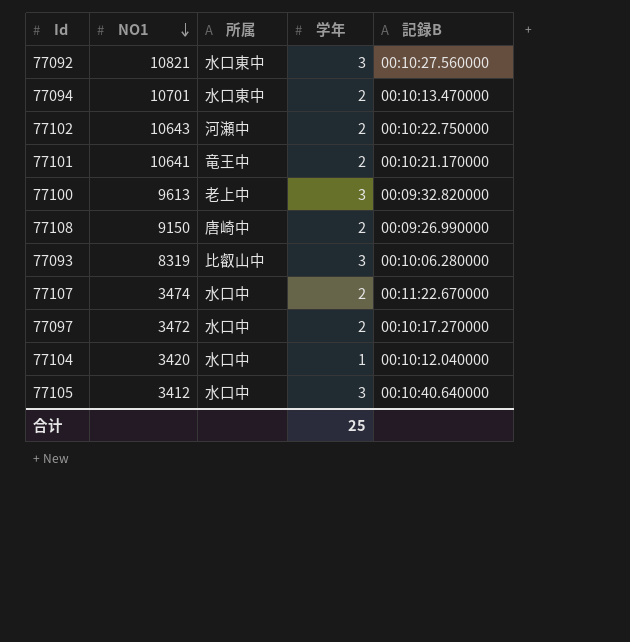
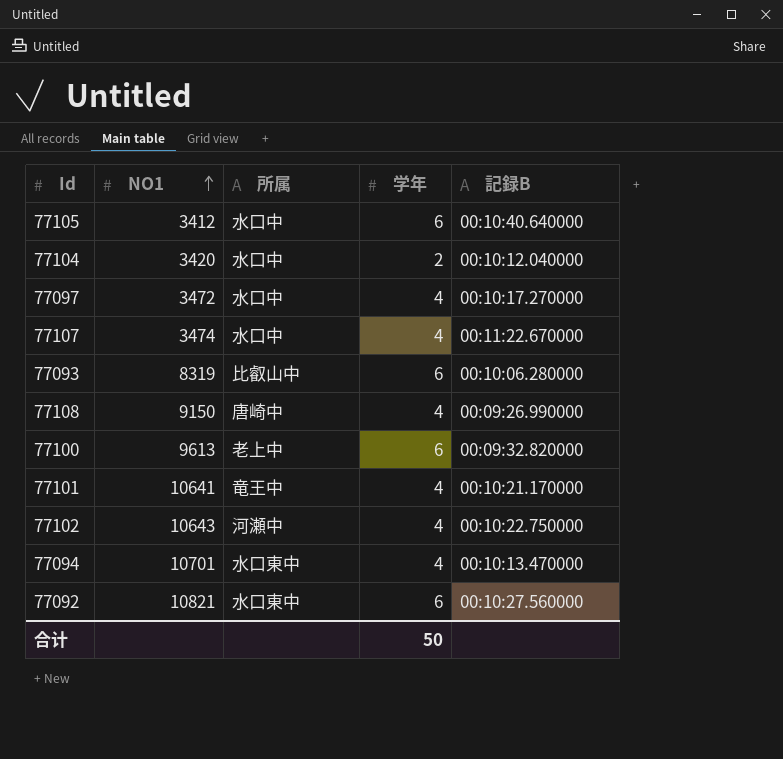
row order: NO1 descending -> NO1 ascending
77105 | 学年: 3 -> 6
77104 | 学年: 1 -> 2
77097 | 学年: 2 -> 4
77107 | 学年: 2 -> 4
77093 | 学年: 3 -> 6
77108 | 学年: 2 -> 4
77100 | 学年: 3 -> 6
77101 | 学年: 2 -> 4
77102 | 学年: 2 -> 4
77094 | 学年: 2 -> 4
77092 | 学年: 3 -> 6
合计 | 学年: 25 -> 50

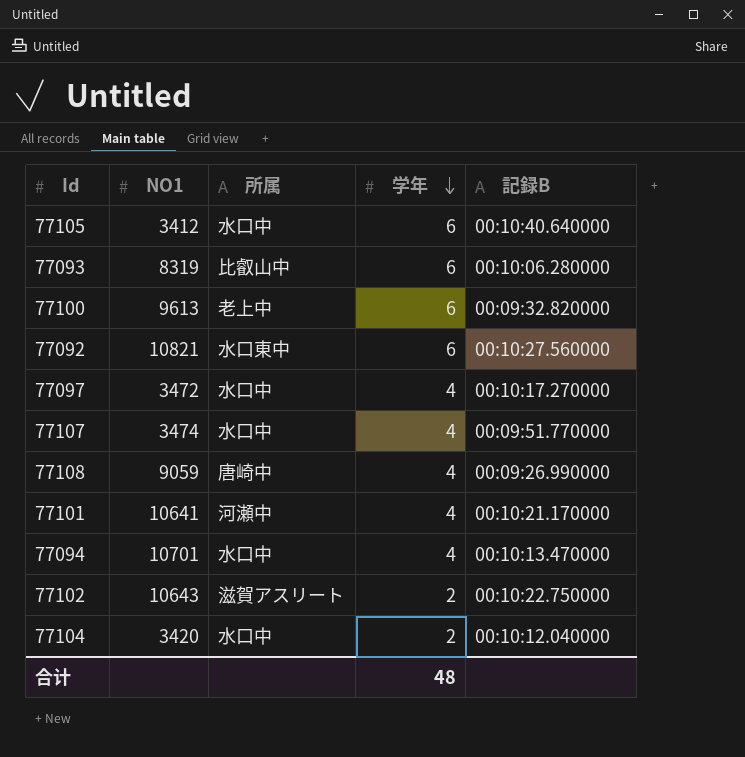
row order: NO1 ascending -> 学年 descending
77107 | 記録B: 00:11:22.670000 -> 00:09:51.770000
77108 | NO1: 9150 -> 9059
77101 | 所属: 竜王中 -> 河瀬中
77094 | 所属: 水口東中 -> 水口中
77102 | 所属: 河瀬中 -> 滋賀アスリート
77102 | 学年: 4 -> 2
合计 | 学年: 50 -> 48

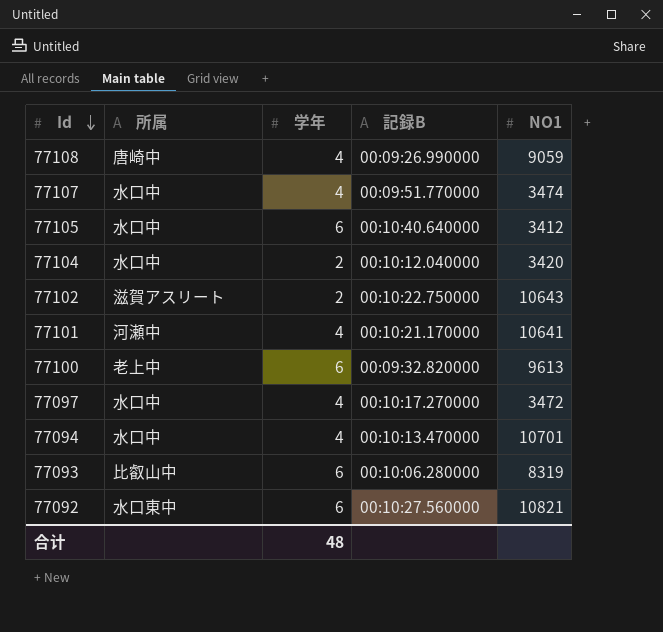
row order: 学年 descending -> Id descending
column NO1 | position: 2 -> 5

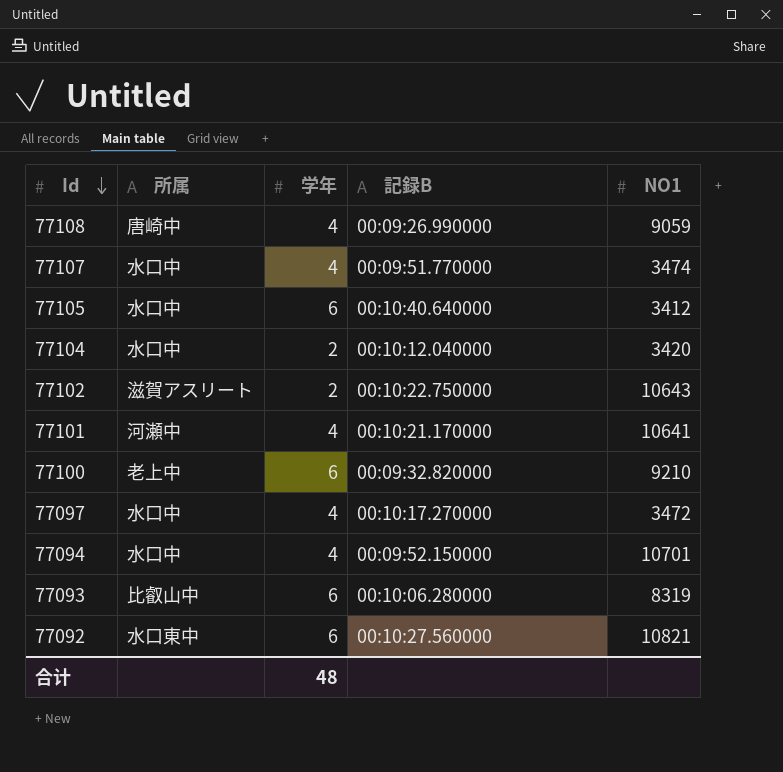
77100 | NO1: 9613 -> 9210
77094 | 記録B: 00:10:13.470000 -> 00:09:52.150000

